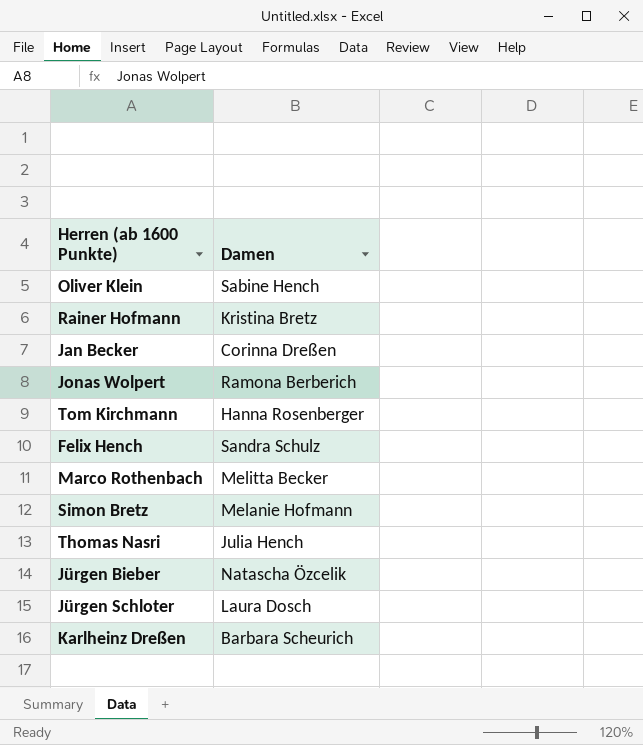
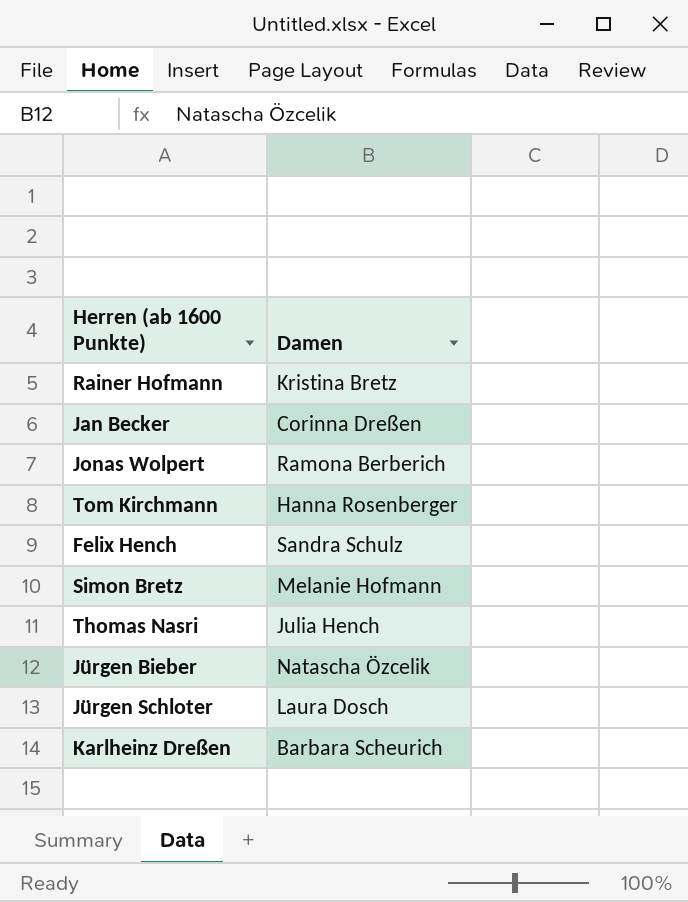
row Oliver Klein: Sabine Hench -> none
row Marco Rothenbach: Melitta Becker -> none

